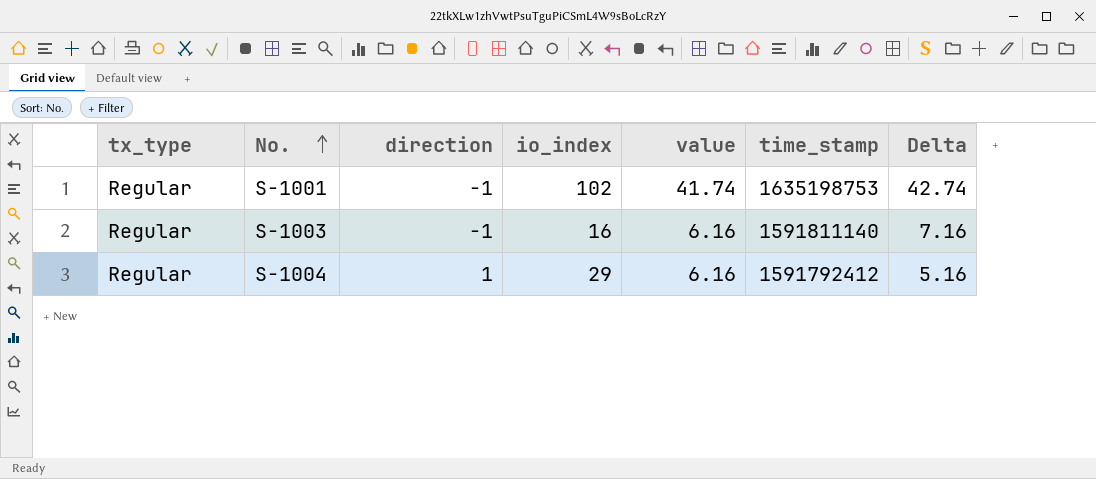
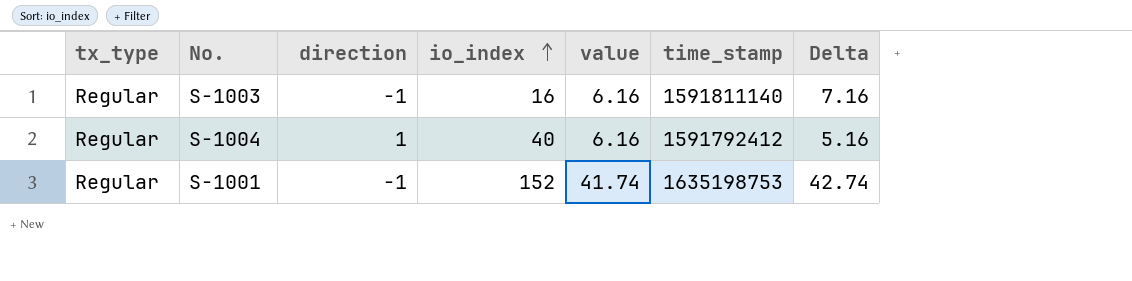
row order: No. ascending -> io_index ascending
S-1004 | io_index: 29 -> 40
S-1001 | io_index: 102 -> 152

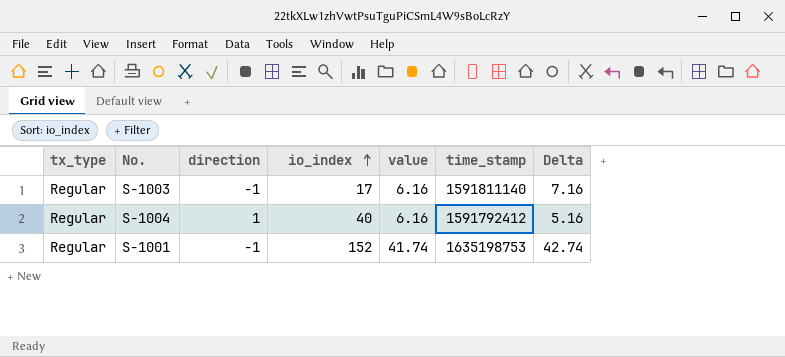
S-1003 | io_index: 16 -> 17

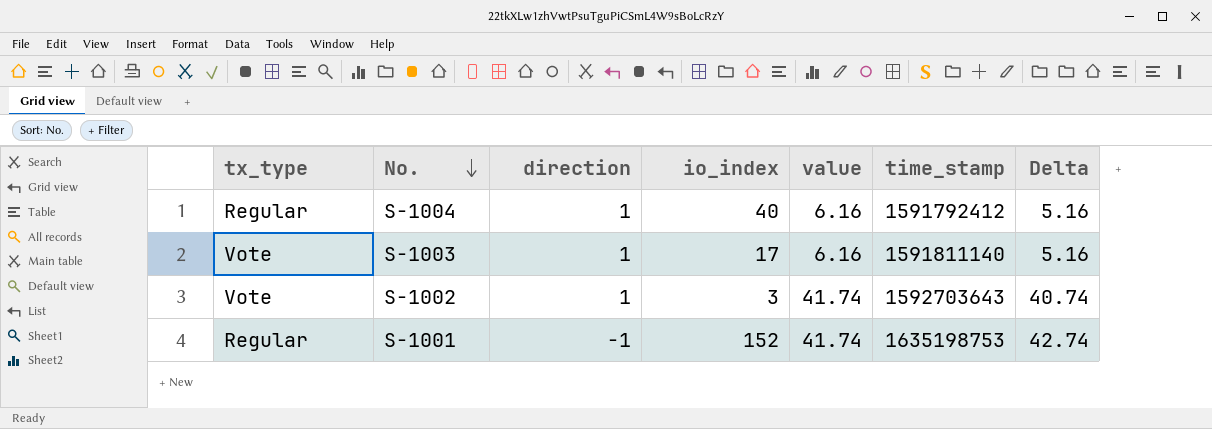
row order: io_index ascending -> No. descending
S-1003 | tx_type: Regular -> Vote
S-1003 | direction: -1 -> 1
S-1003 | Delta: 7.16 -> 5.16
row S-1002: none -> Vote | 1 | 3 | 41.74 | 1592703643 | 40.74

